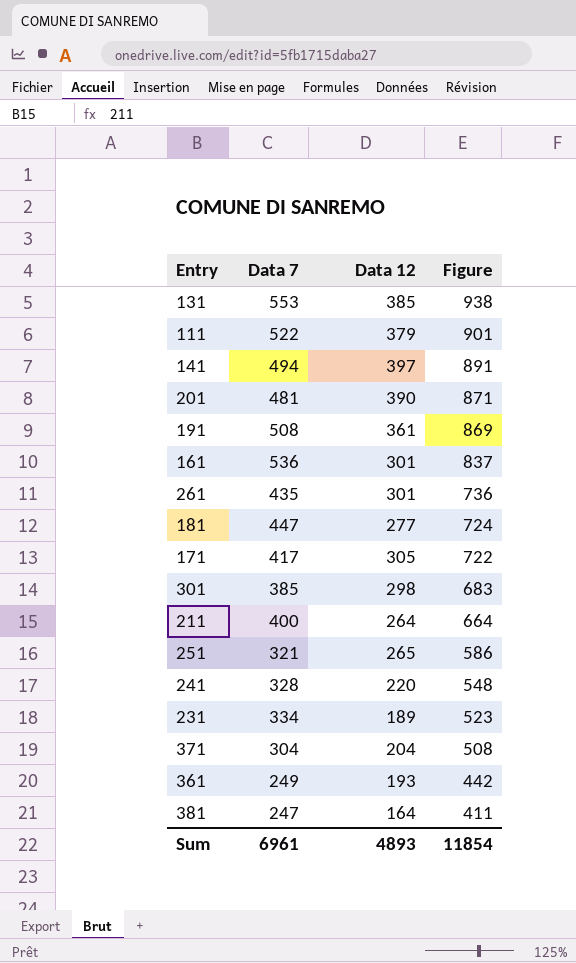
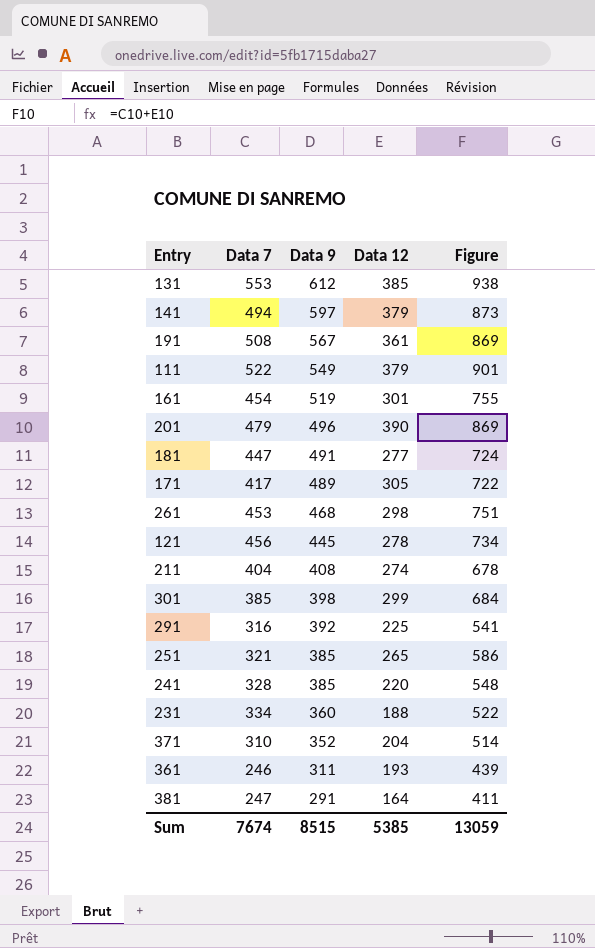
row order: Figure descending -> Data 9 descending
column Data 9 | position: none -> 3
141 | Data 12: 397 -> 379
141 | Figure: 891 -> 873
161 | Data 7: 536 -> 454
161 | Figure: 837 -> 755
201 | Data 7: 481 -> 479
201 | Figure: 871 -> 869
261 | Data 7: 435 -> 453
261 | Data 12: 301 -> 298
261 | Figure: 736 -> 751
row 121: none -> 456 | 445 | 278 | 734
211 | Data 7: 400 -> 404
211 | Data 12: 264 -> 274
211 | Figure: 664 -> 678
301 | Data 12: 298 -> 299
301 | Figure: 683 -> 684
row 291: none -> 316 | 392 | 225 | 541
231 | Data 12: 189 -> 188
231 | Figure: 523 -> 522
371 | Data 7: 304 -> 310
371 | Figure: 508 -> 514
361 | Data 7: 249 -> 246
361 | Figure: 442 -> 439
Sum | Data 7: 6961 -> 7674
Sum | Data 12: 4893 -> 5385
Sum | Figure: 11854 -> 13059

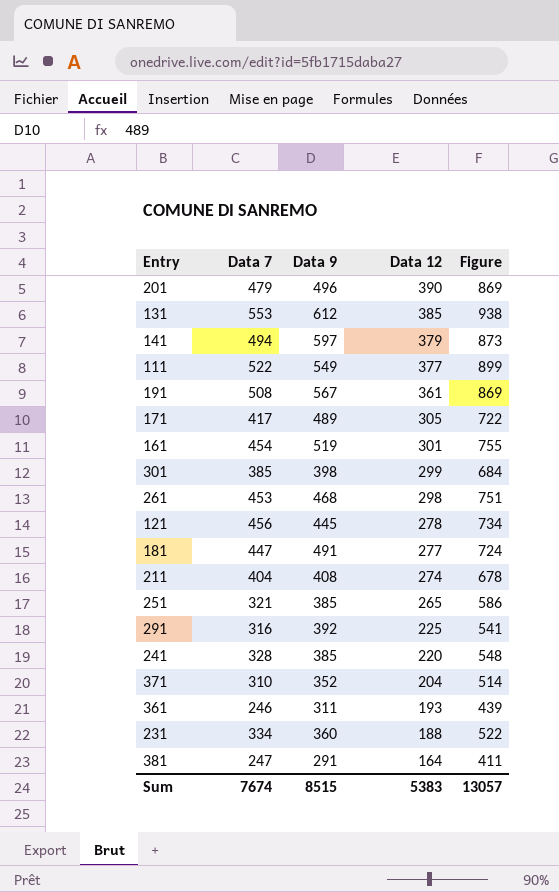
row order: Data 9 descending -> Data 12 descending
111 | Data 12: 379 -> 377
111 | Figure: 901 -> 899
Sum | Data 12: 5385 -> 5383
Sum | Figure: 13059 -> 13057

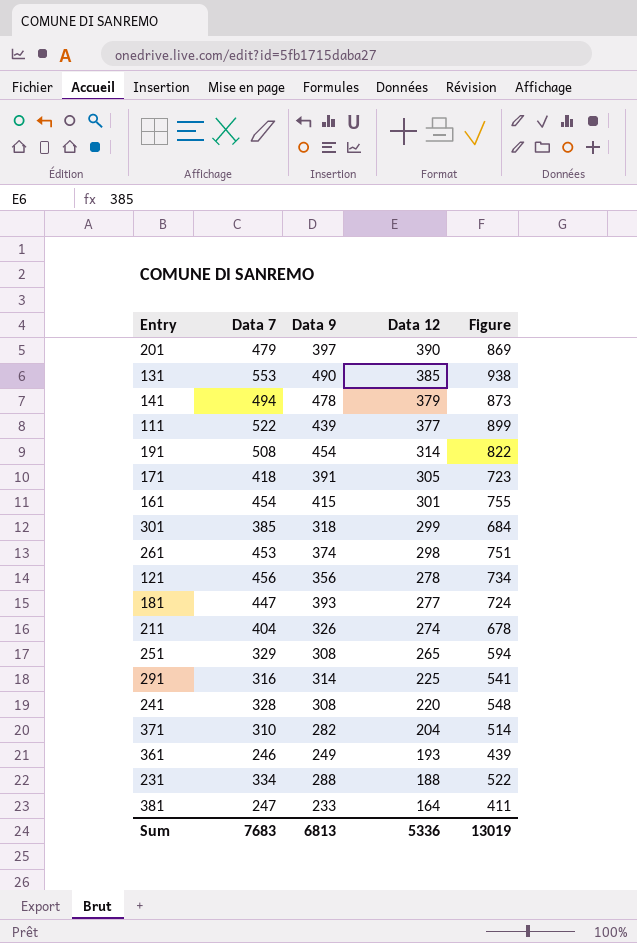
201 | Data 9: 496 -> 397
131 | Data 9: 612 -> 490
141 | Data 9: 597 -> 478
111 | Data 9: 549 -> 439
191 | Data 9: 567 -> 454
191 | Data 12: 361 -> 314
191 | Figure: 869 -> 822
171 | Data 7: 417 -> 418
171 | Data 9: 489 -> 391
171 | Figure: 722 -> 723
161 | Data 9: 519 -> 415
301 | Data 9: 398 -> 318
261 | Data 9: 468 -> 374
121 | Data 9: 445 -> 356
181 | Data 9: 491 -> 393
211 | Data 9: 408 -> 326
251 | Data 7: 321 -> 329
251 | Data 9: 385 -> 308
251 | Figure: 586 -> 594
291 | Data 9: 392 -> 314
241 | Data 9: 385 -> 308
371 | Data 9: 352 -> 282
361 | Data 9: 311 -> 249
231 | Data 9: 360 -> 288
381 | Data 9: 291 -> 233
Sum | Data 7: 7674 -> 7683
Sum | Data 9: 8515 -> 6813
Sum | Data 12: 5383 -> 5336
Sum | Figure: 13057 -> 13019

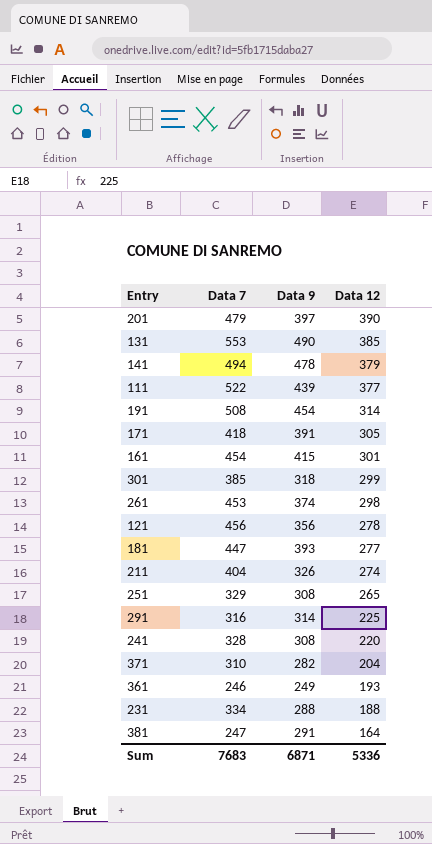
column Figure | formula: [Data 7] + [Data 12] -> none
381 | Data 9: 233 -> 291
Sum | Data 9: 6813 -> 6871

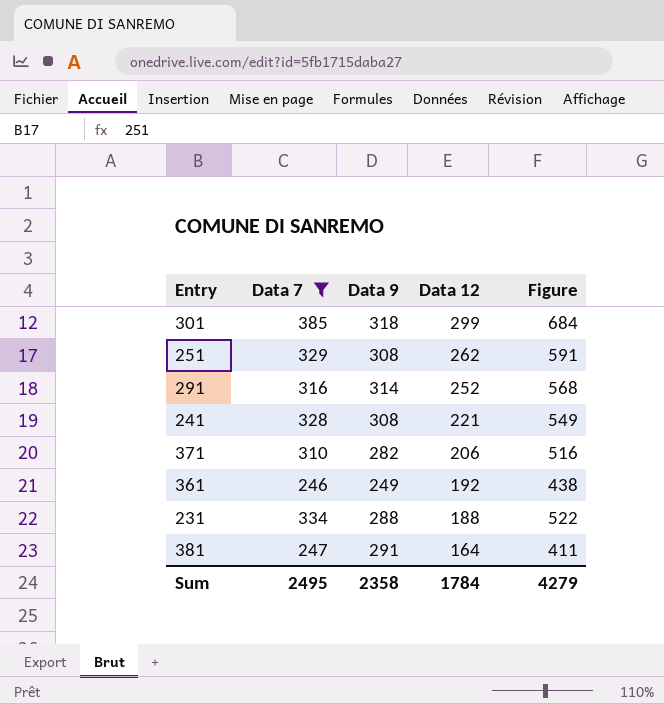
filter: none -> Data 7 <= 385
column Figure | formula: none -> [Data 7] + [Data 12]
251 | Data 12: 265 -> 262
291 | Data 12: 225 -> 252
241 | Data 12: 220 -> 221
371 | Data 12: 204 -> 206
361 | Data 12: 193 -> 192
Sum | Data 7: 7683 -> 2495
Sum | Data 9: 6871 -> 2358
Sum | Data 12: 5336 -> 1784

